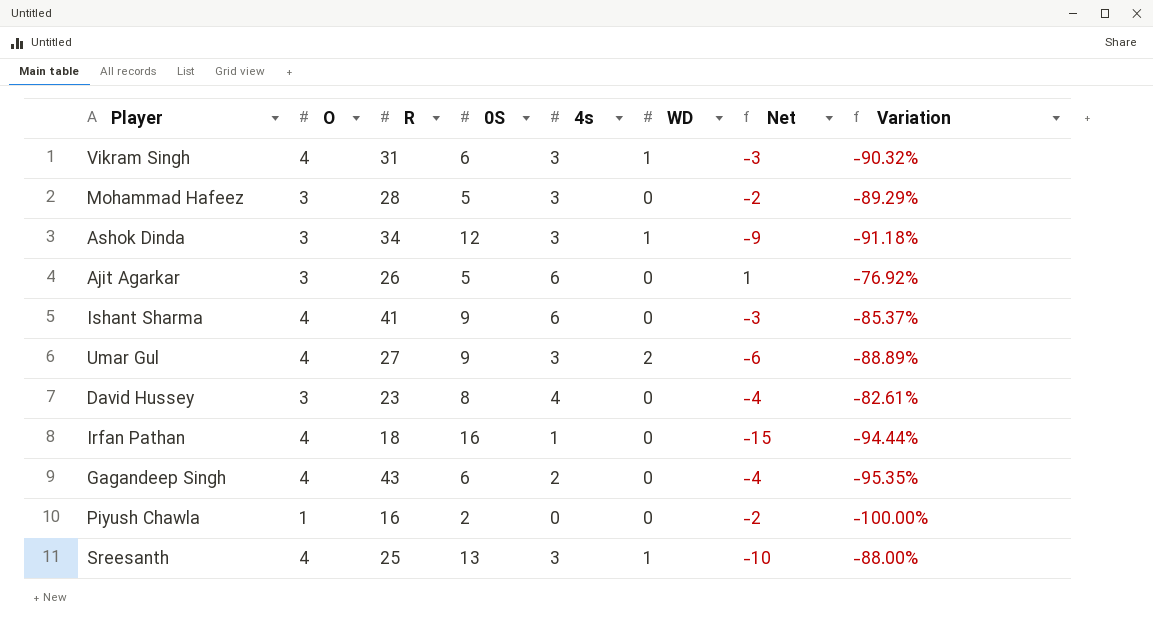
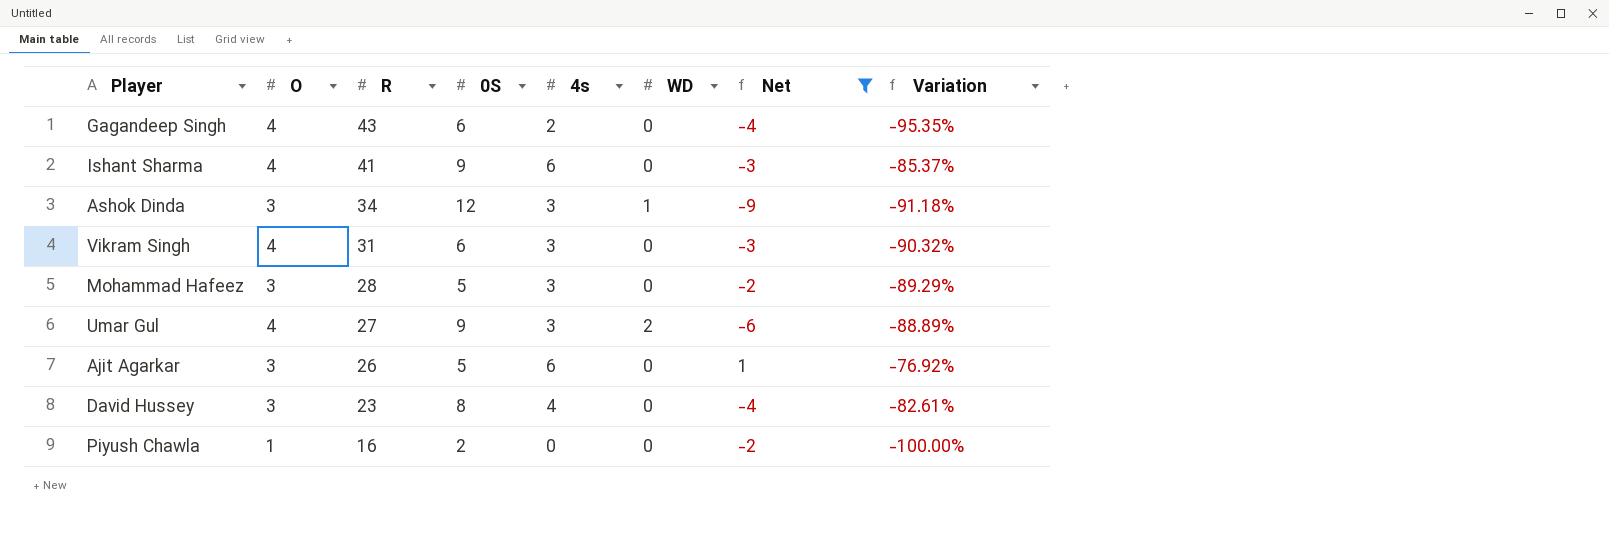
filter: none -> Net >= -9
row order: none -> R descending
Vikram Singh | WD: 1 -> 0

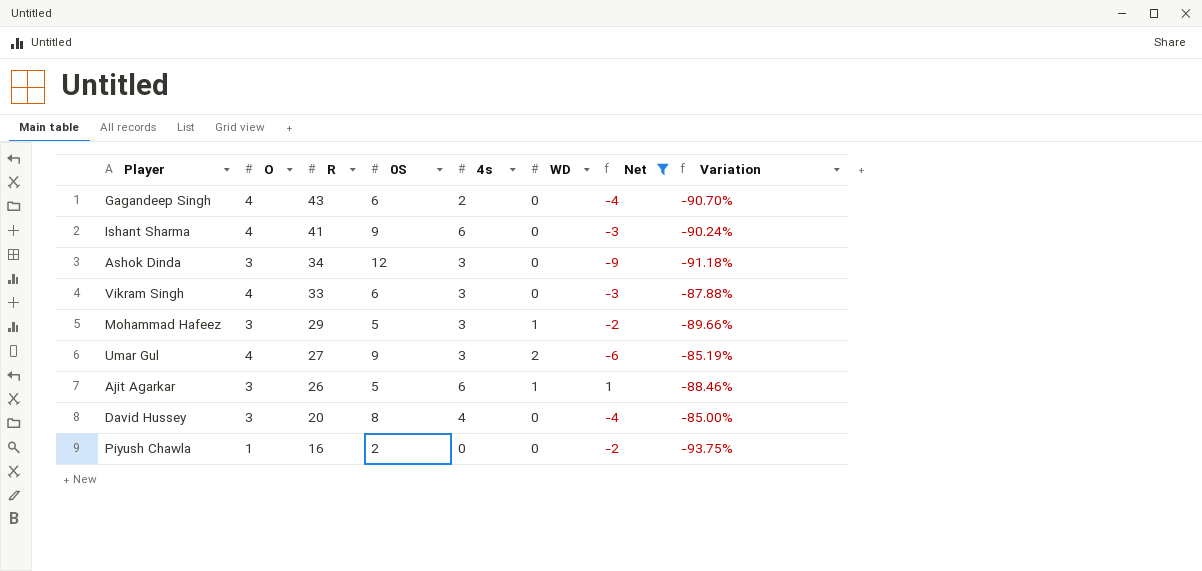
column Variation | formula: ([4s] - [R]) / [R] -> ([O] - [R]) / [R]
Ashok Dinda | WD: 1 -> 0
Vikram Singh | R: 31 -> 33
Mohammad Hafeez | R: 28 -> 29
Mohammad Hafeez | WD: 0 -> 1
Ajit Agarkar | WD: 0 -> 1
David Hussey | R: 23 -> 20

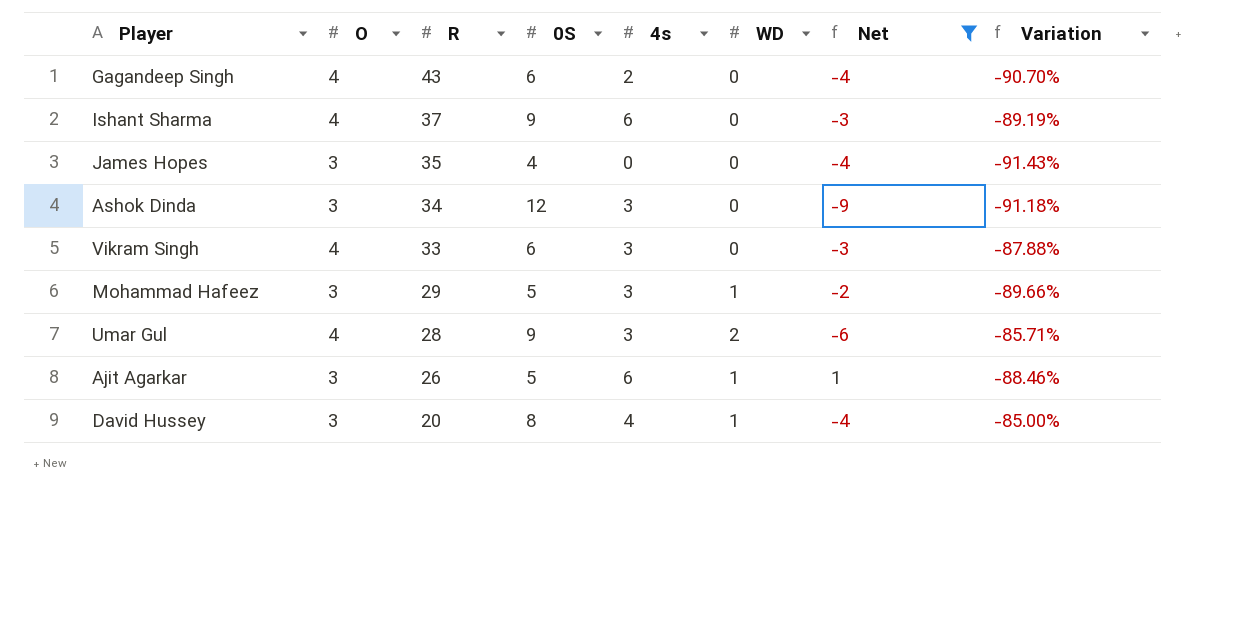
row Piyush Chawla: 1 | 16 | 2 | 0 | 0 | -2 | -93.75% -> none
Ishant Sharma | R: 41 -> 37
Ishant Sharma | Variation: -90.24% -> -89.19%
row James Hopes: none -> 3 | 35 | 4 | 0 | 0 | -4 | -91.43%
Umar Gul | R: 27 -> 28
Umar Gul | Variation: -85.19% -> -85.71%
David Hussey | WD: 0 -> 1

